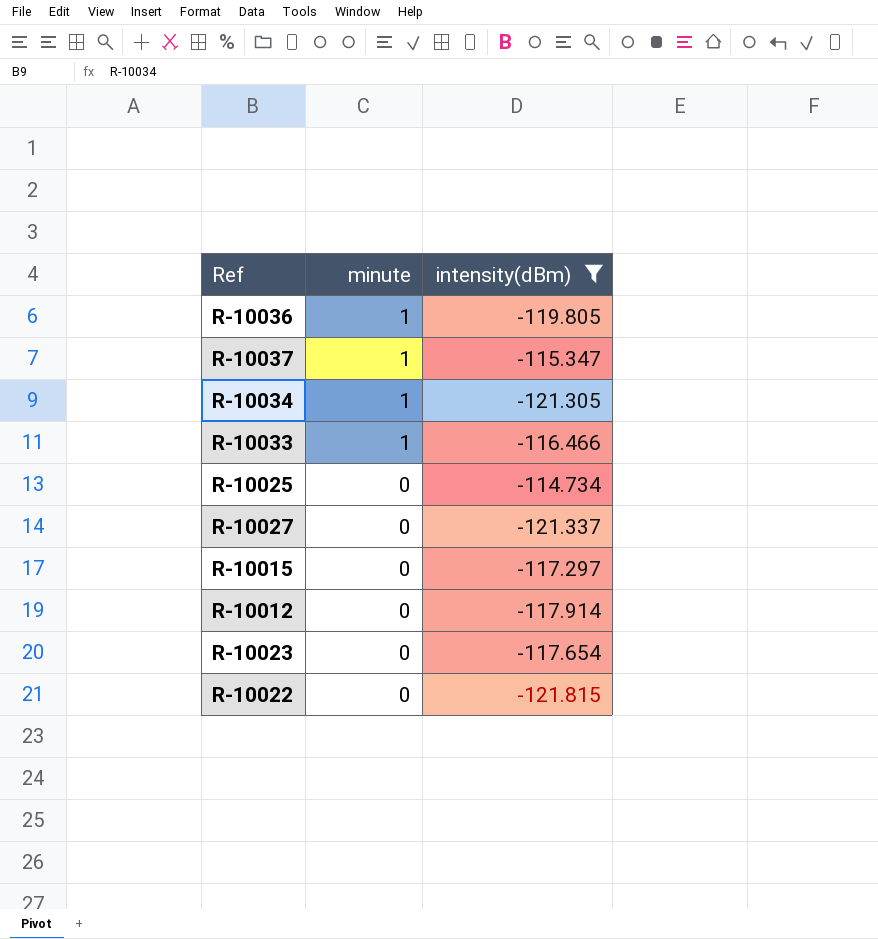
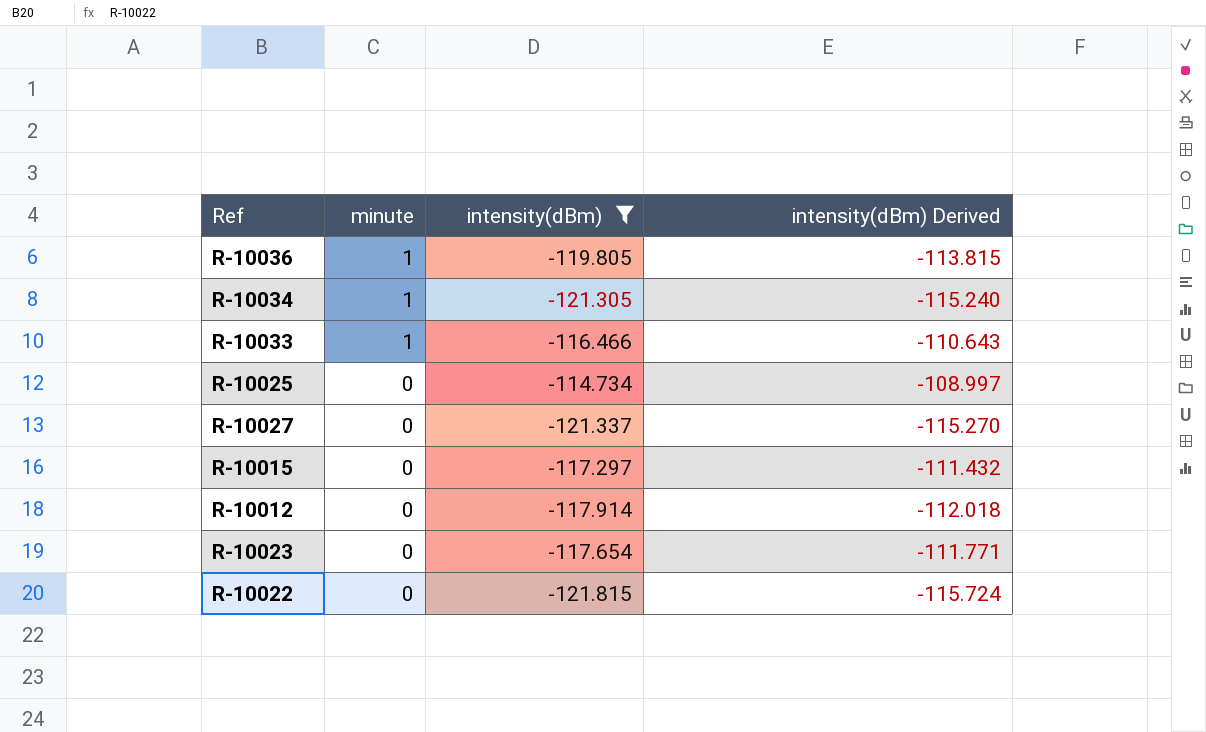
column intensity(dBm) Derived | formula: none -> [intensity(dBm)] * 0.95
row R-10037: 1 | -115.347 -> none

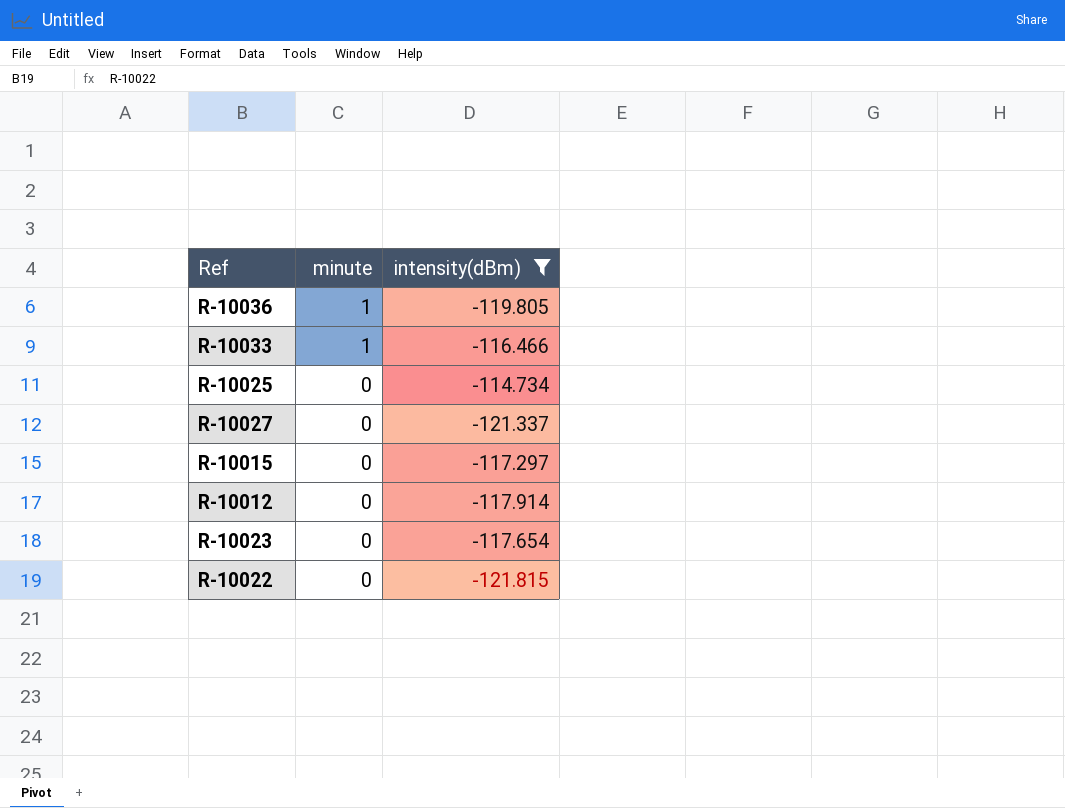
column intensity(dBm) Derived | formula: [intensity(dBm)] * 0.95 -> none
row R-10034: 1 | -121.305 | -115.240 -> none

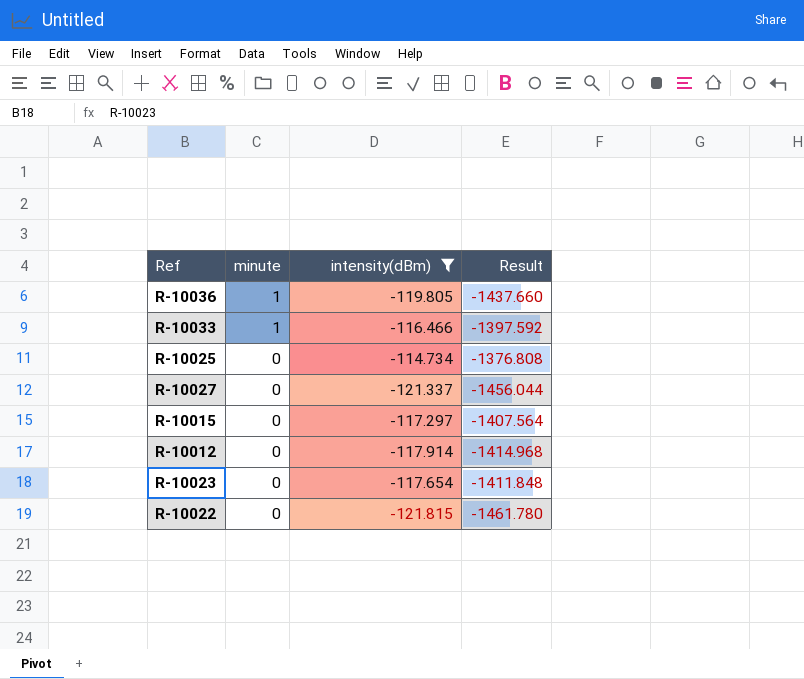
column Result | formula: none -> [intensity(dBm)] * 12

